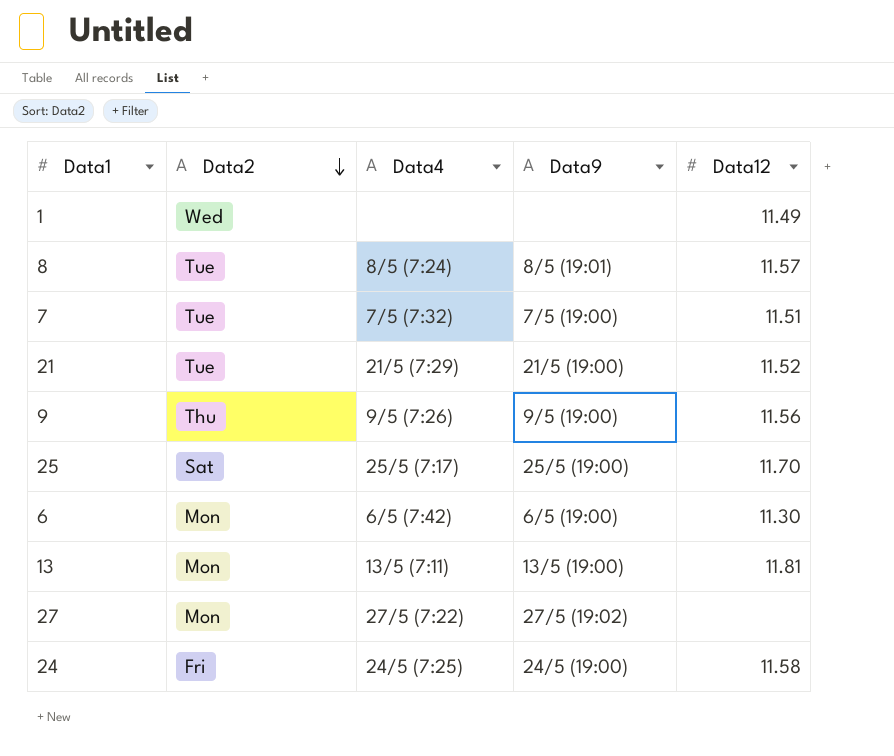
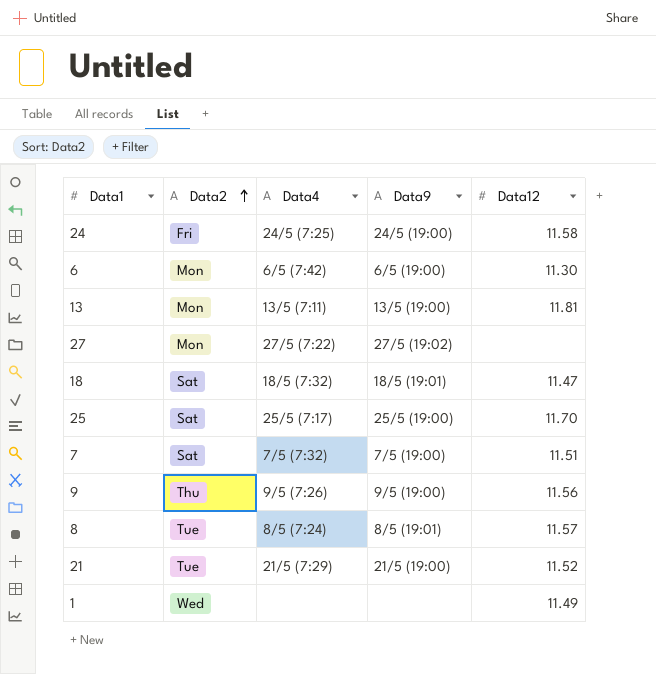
row order: Data2 descending -> Data2 ascending
row 18: none -> Sat | 18/5 (7:32) | 18/5 (19:01) | 11.47
7 | Data2: Tue -> Sat

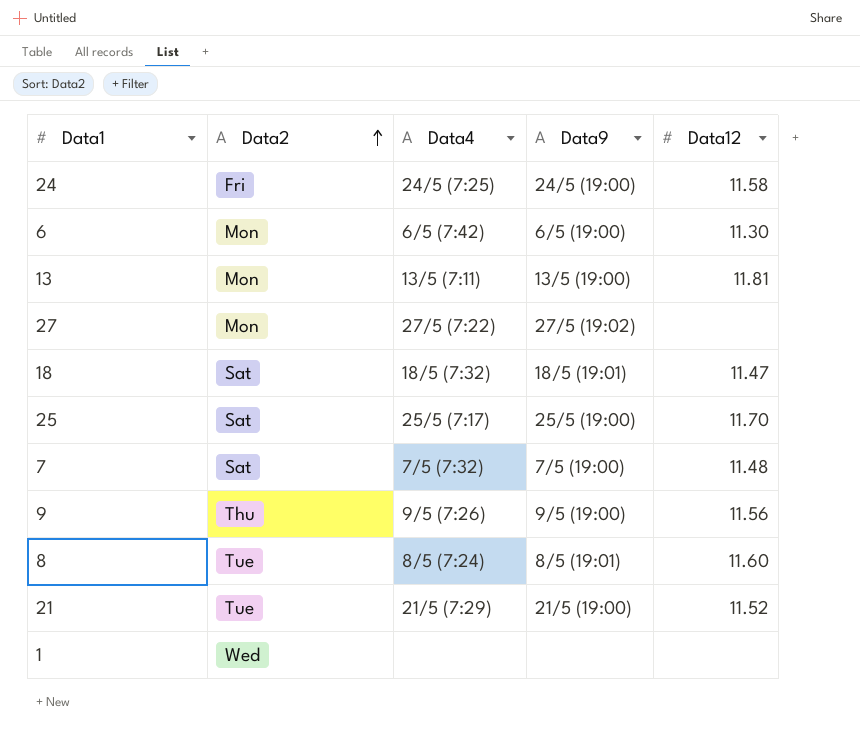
7 | Data12: 11.51 -> 11.48
8 | Data12: 11.57 -> 11.60
1 | Data12: 11.49 -> none

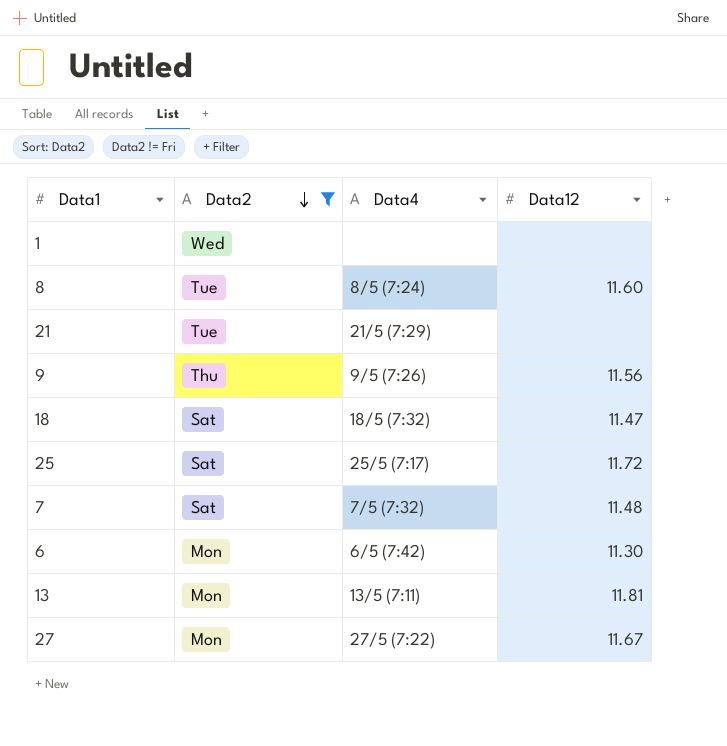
filter: none -> Data2 != Fri
row order: Data2 ascending -> Data2 descending
column Data9 | position: 4 -> none
21 | Data12: 11.52 -> none
25 | Data12: 11.70 -> 11.72
27 | Data12: none -> 11.67

